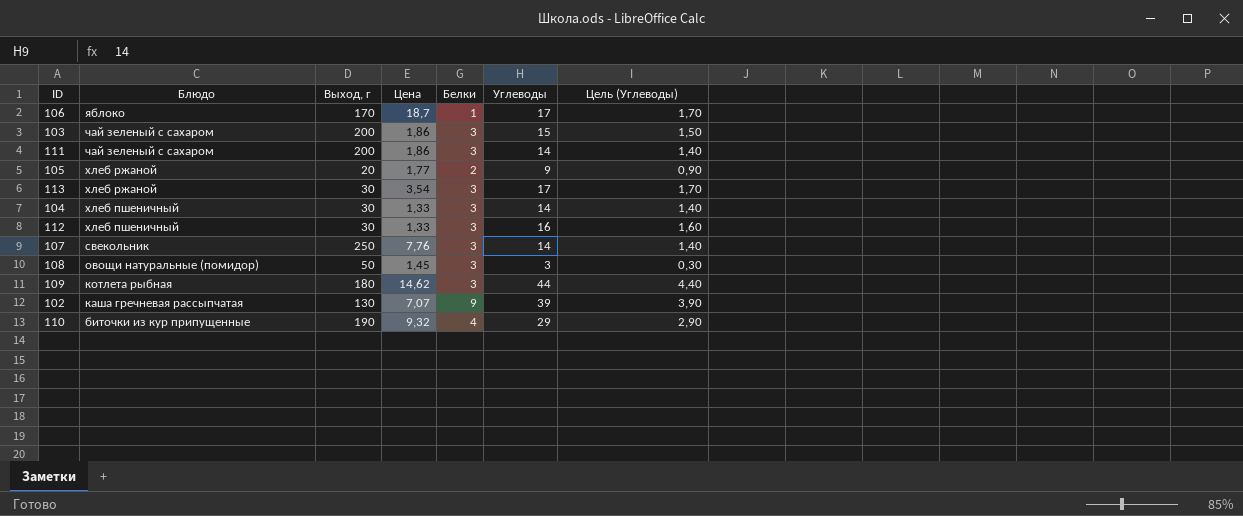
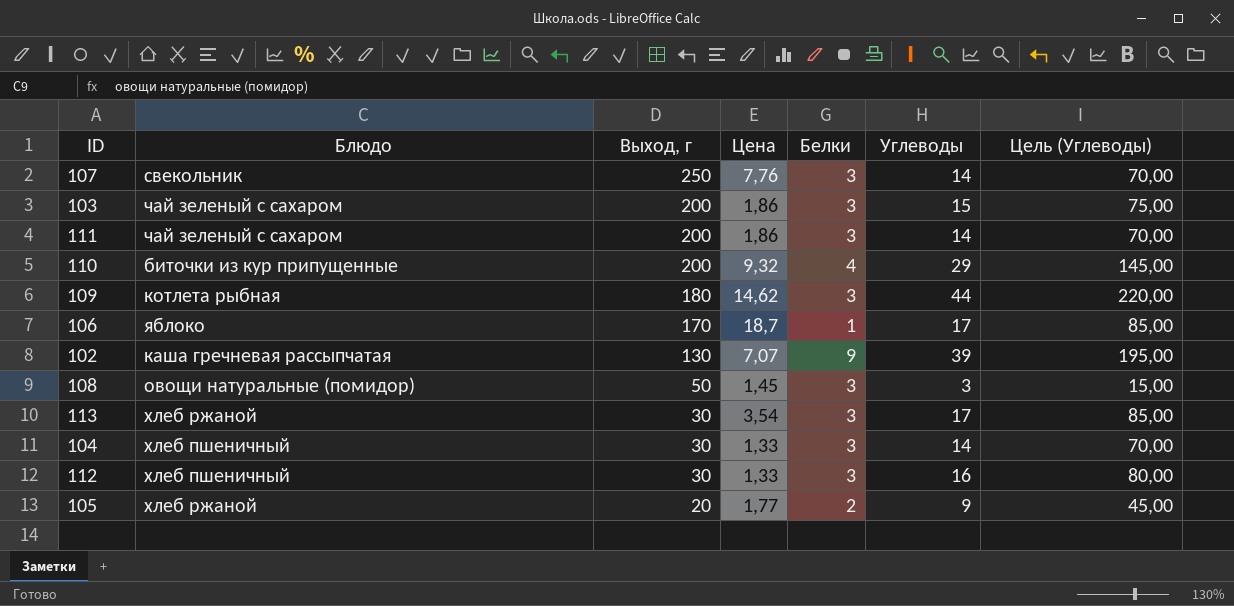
row order: Блюдо descending -> Выход, г descending
column Цель (Углеводы) | formula: [Углеводы] * 0,1 -> [Углеводы] * 5
110 | Выход, г: 190 -> 200

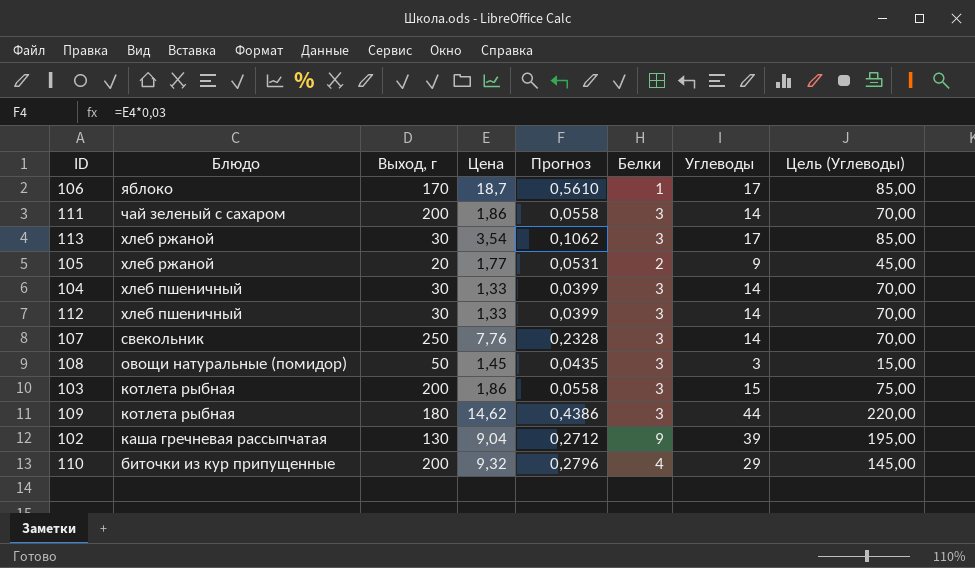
row order: Выход, г descending -> Блюдо descending
column Прогноз | formula: none -> [Цена] * 0,03
112 | Углеводы: 16 -> 14
112 | Цель (Углеводы): 80,00 -> 70,00
103 | Блюдо: чай зеленый с сахаром -> котлета рыбная
102 | Цена: 7,07 -> 9,04

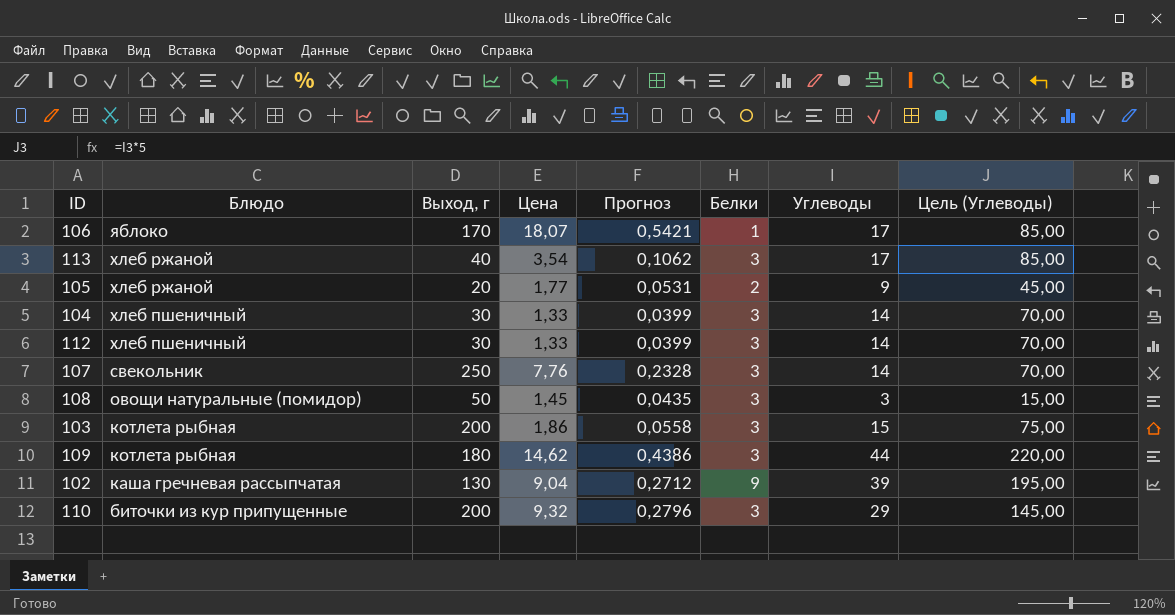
row 111: чай зеленый с сахаром | 200 | 1,86 | 0,0558 | 3 | 14 | 70,00 -> none
106 | Цена: 18,7 -> 18,07
106 | Прогноз: 0,5610 -> 0,5421
113 | Выход, г: 30 -> 40
110 | Белки: 4 -> 3

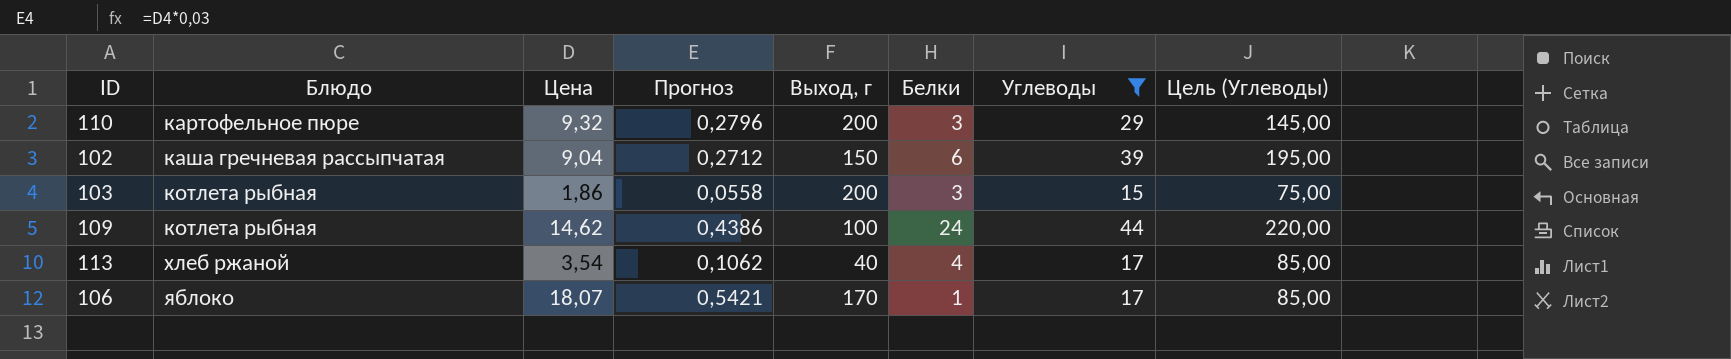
filter: none -> Углеводы >= 15
row order: Блюдо descending -> Блюдо ascending
column Выход, г | position: 3 -> 5
110 | Блюдо: биточки из кур припущенные -> картофельное пюре
102 | Выход, г: 130 -> 150
102 | Белки: 9 -> 6
109 | Выход, г: 180 -> 100
109 | Белки: 3 -> 24
113 | Белки: 3 -> 4

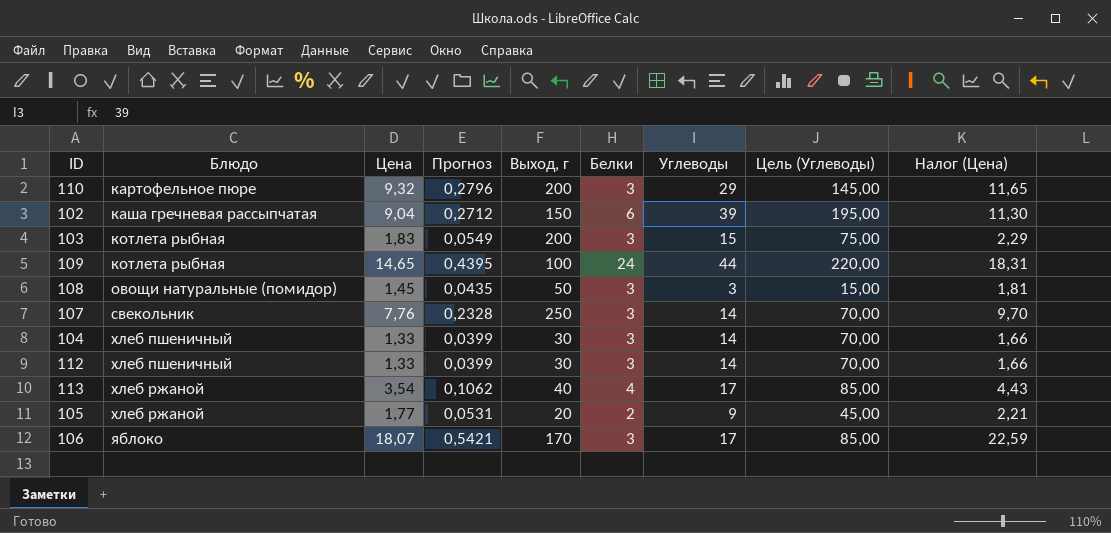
filter: Углеводы >= 15 -> none
column Налог (Цена) | formula: none -> [Цена] * 1,25
103 | Цена: 1,86 -> 1,83
103 | Прогноз: 0,0558 -> 0,0549
109 | Цена: 14,62 -> 14,65
109 | Прогноз: 0,4386 -> 0,4395
106 | Белки: 1 -> 3

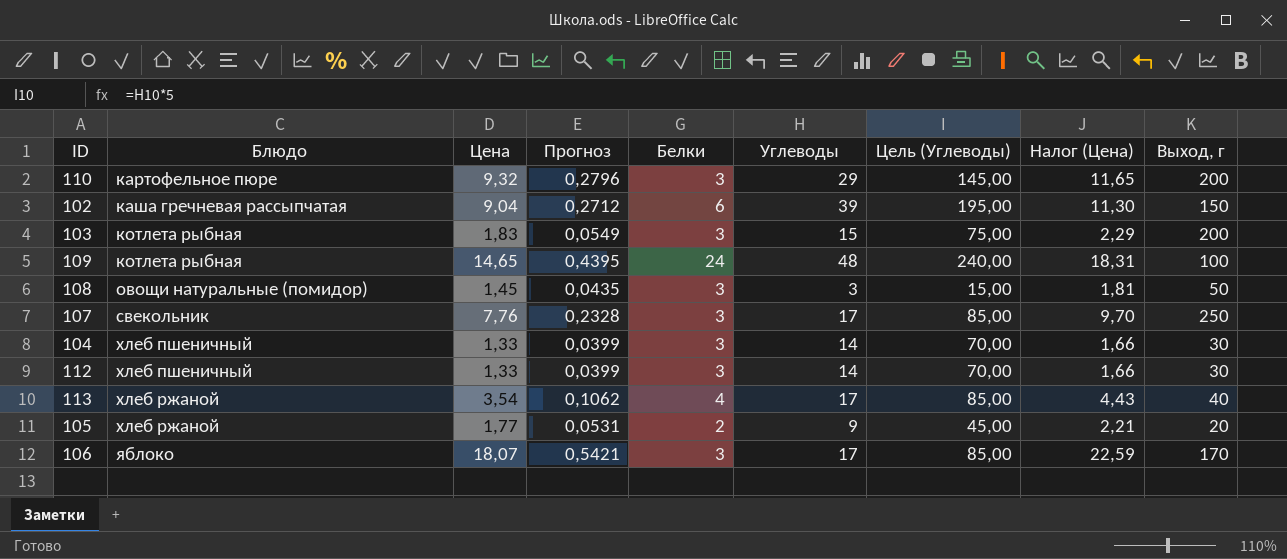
column Выход, г | position: 5 -> 9
109 | Углеводы: 44 -> 48
109 | Цель (Углеводы): 220,00 -> 240,00
107 | Углеводы: 14 -> 17
107 | Цель (Углеводы): 70,00 -> 85,00

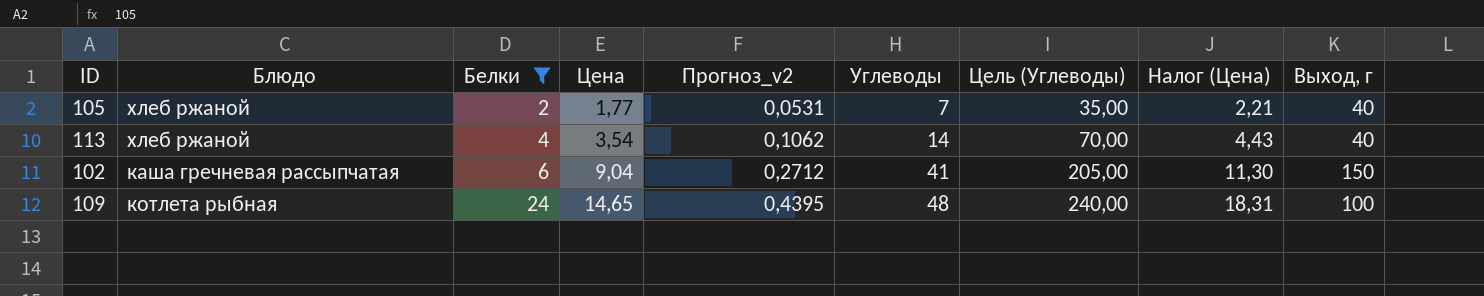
filter: none -> Белки != 3
row order: Блюдо ascending -> Белки ascending
column Белки | position: 5 -> 3
column name: Прогноз -> Прогноз_v2
105 | Углеводы: 9 -> 7
105 | Цель (Углеводы): 45,00 -> 35,00
105 | Выход, г: 20 -> 40
113 | Углеводы: 17 -> 14
113 | Цель (Углеводы): 85,00 -> 70,00
102 | Углеводы: 39 -> 41
102 | Цель (Углеводы): 195,00 -> 205,00

